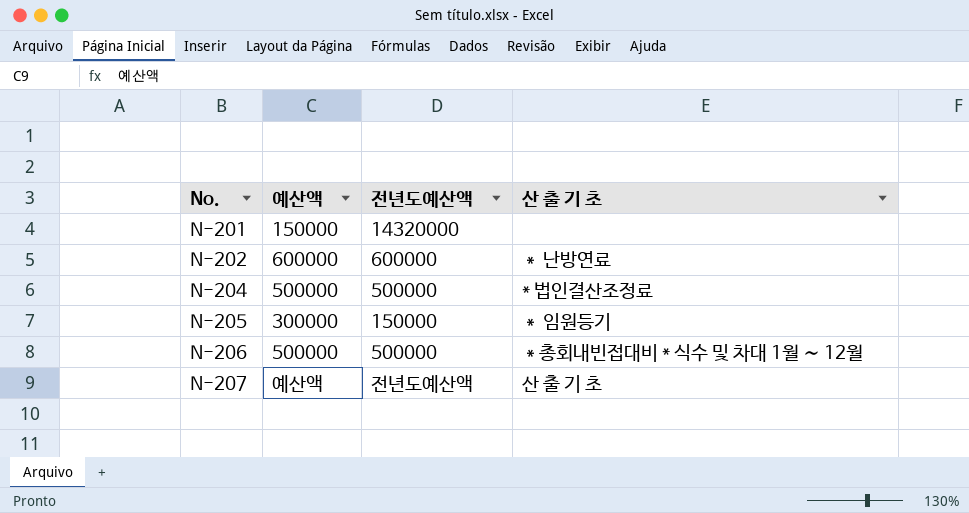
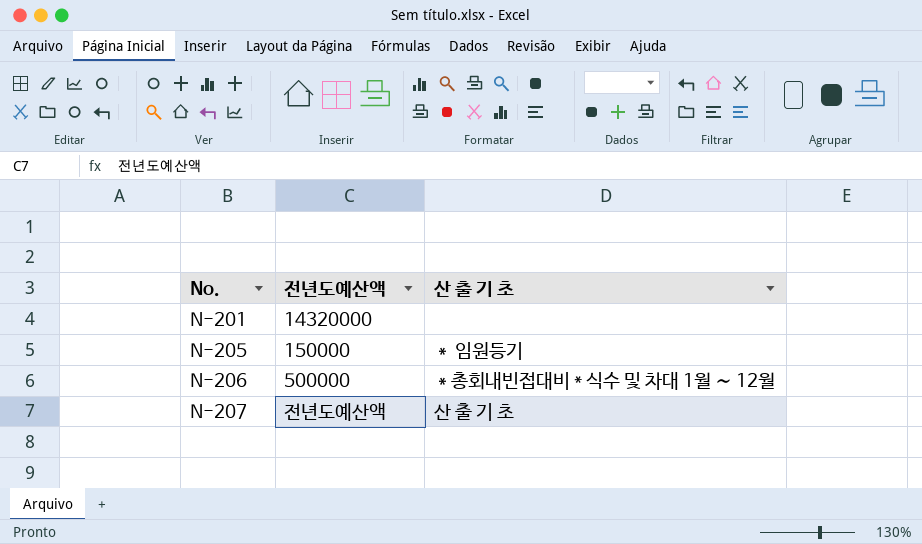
column 예산액 | position: 2 -> none
row N-202: 600000 | 600000 | ＊ 난방연료 -> none
row N-204: 500000 | 500000 | * 법인결산조정료 -> none

